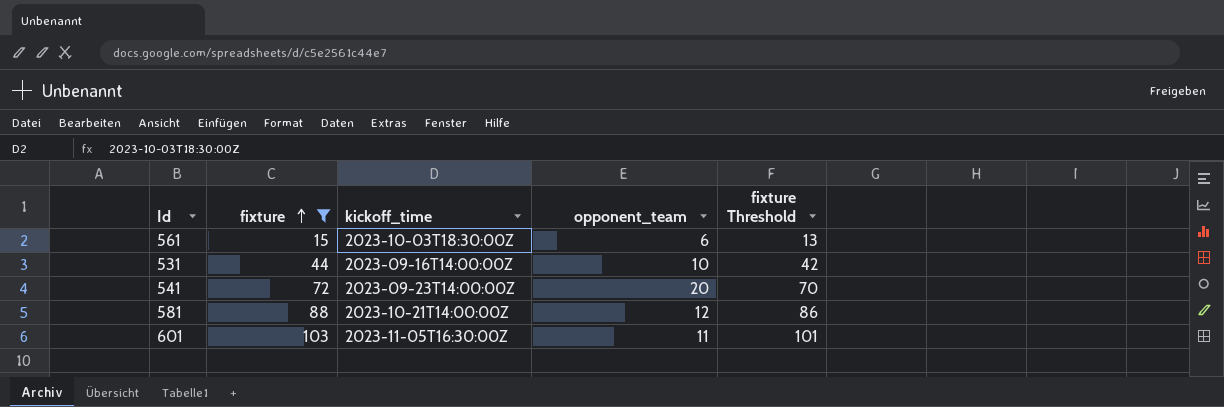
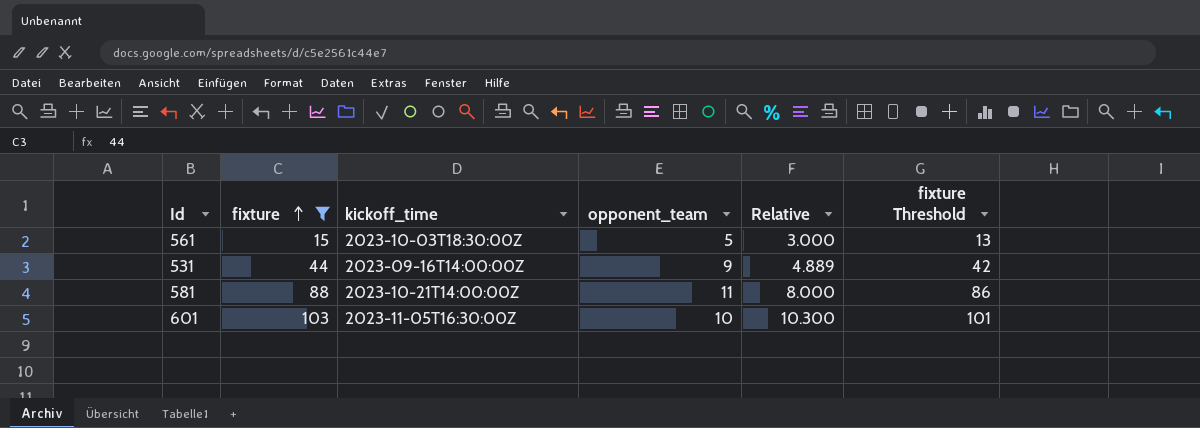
column Relative | formula: none -> [fixture] / [opponent_team]
row 541: 72 | 2023-09-23T14:00:00Z | 20 | 70 -> none
561 | opponent_team: 6 -> 5
531 | opponent_team: 10 -> 9
581 | opponent_team: 12 -> 11
601 | opponent_team: 11 -> 10

